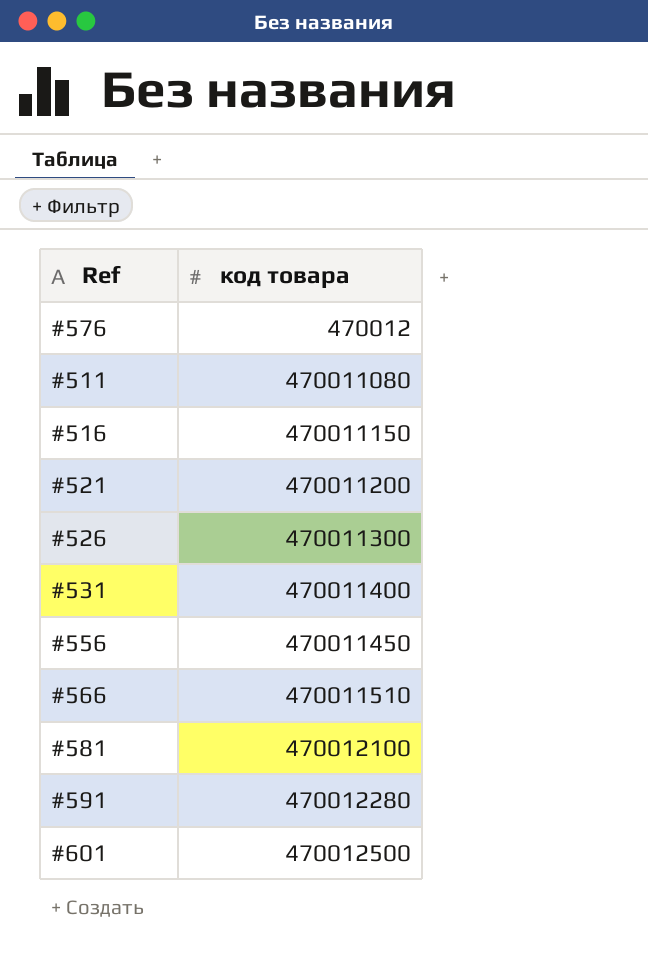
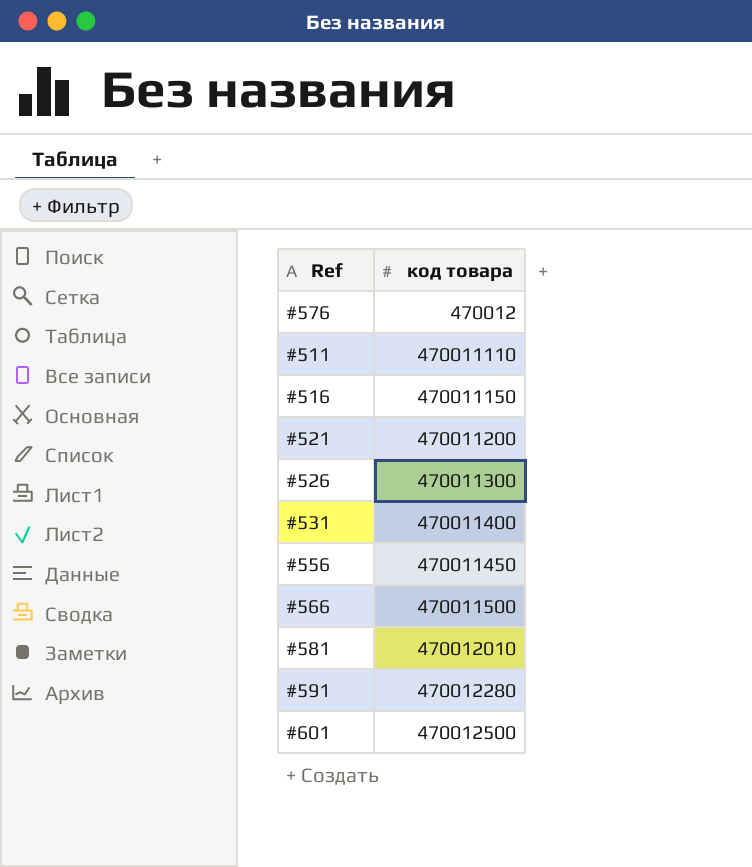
#511 | код товара: 470011080 -> 470011110
#566 | код товара: 470011510 -> 470011500
#581 | код товара: 470012100 -> 470012010

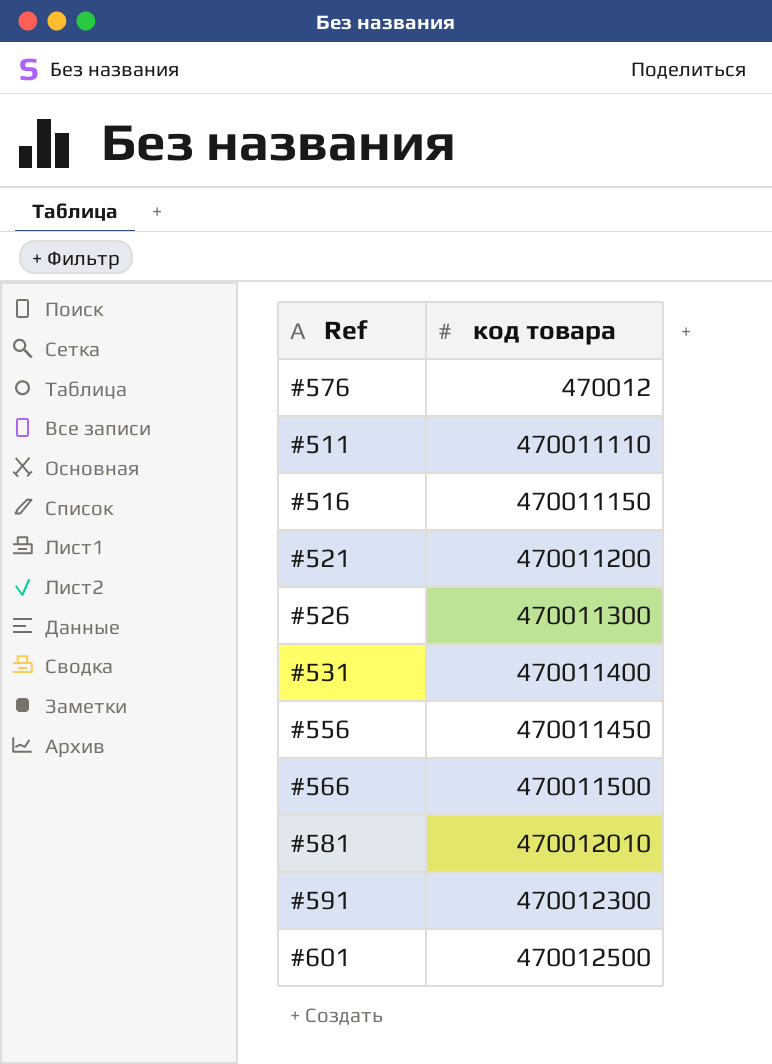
#591 | код товара: 470012280 -> 470012300

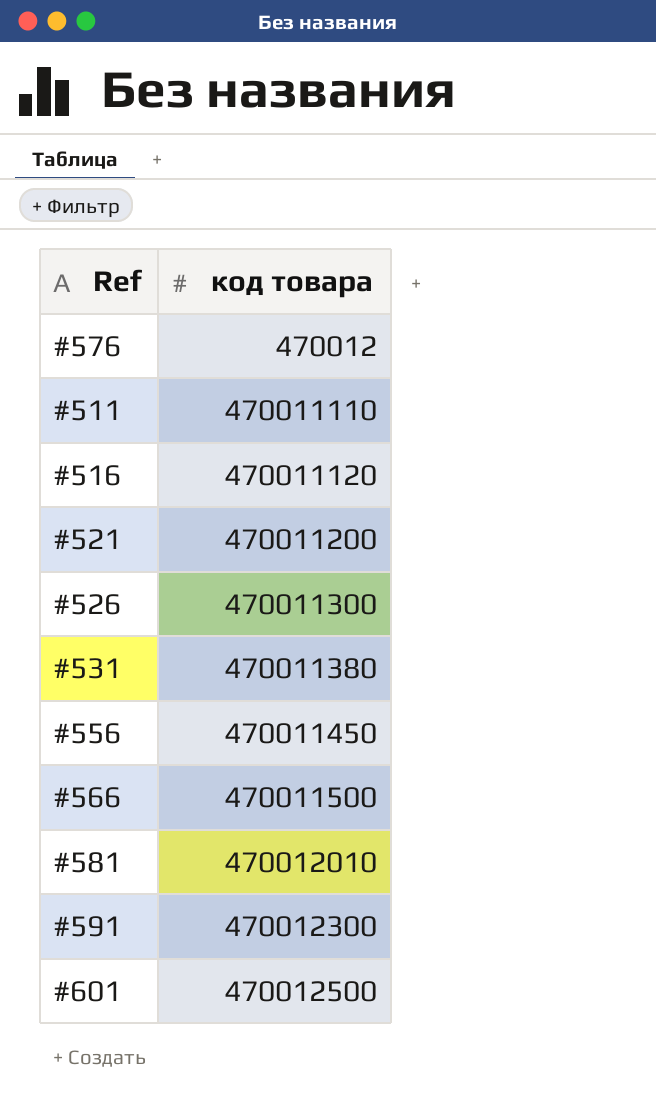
#516 | код товара: 470011150 -> 470011120
#531 | код товара: 470011400 -> 470011380

